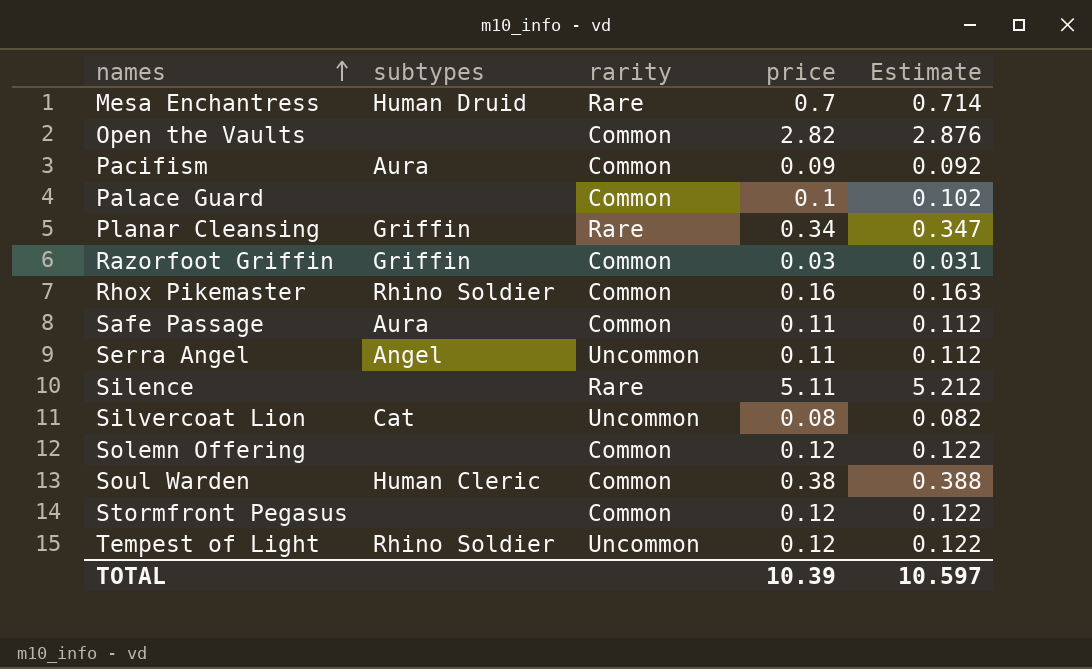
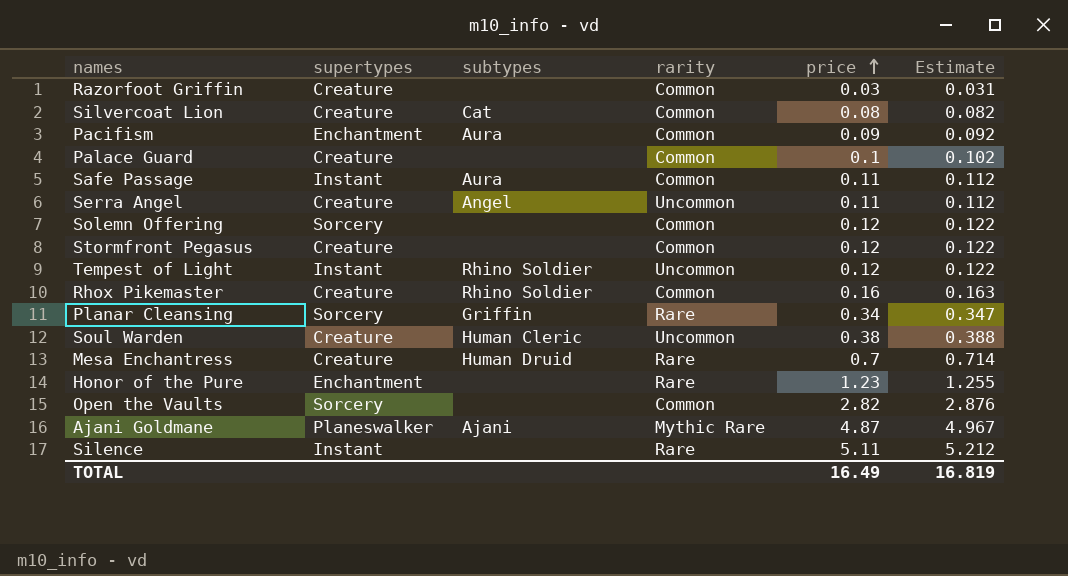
row order: names ascending -> price ascending
column supertypes | position: none -> 2
Razorfoot Griffin | subtypes: Griffin -> none
Silvercoat Lion | rarity: Uncommon -> Common
Soul Warden | rarity: Common -> Uncommon
row Honor of the Pure: none -> Enchantment | none | Rare | 1.23 | 1.255
row Ajani Goldmane: none -> Planeswalker | Ajani | Mythic Rare | 4.87 | 4.967
TOTAL | price: 10.39 -> 16.49
TOTAL | Estimate: 10.597 -> 16.819

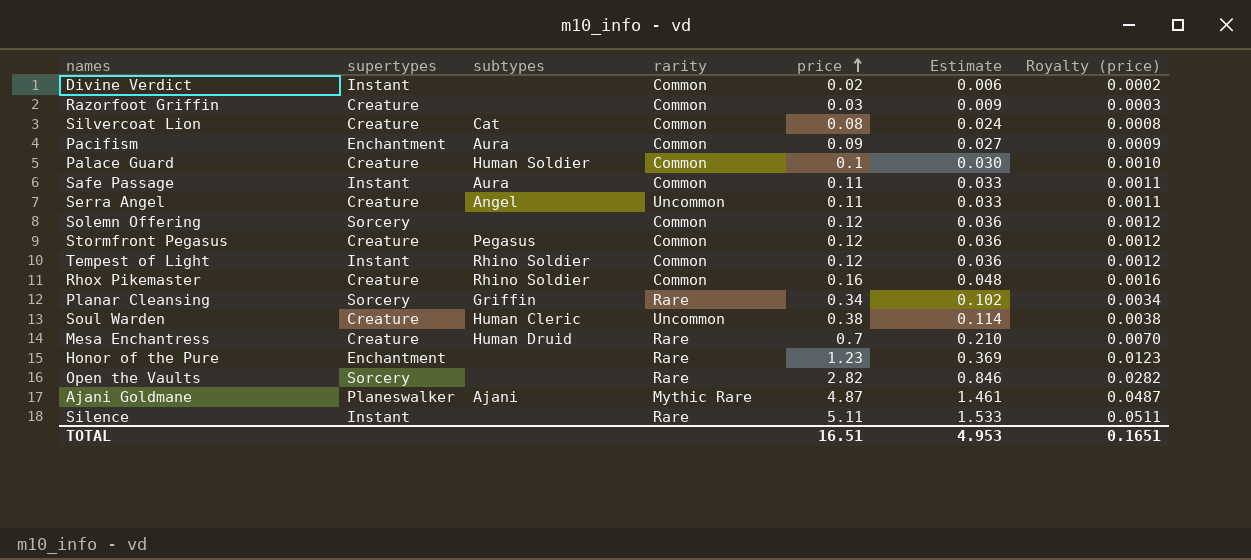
column Estimate | formula: [price] * 1.02 -> [price] * 0.3
column Royalty (price) | formula: none -> [price] * 0.01
row Divine Verdict: none -> Instant | none | Common | 0.02 | 0.006 | 0.0002
Palace Guard | subtypes: none -> Human Soldier
Stormfront Pegasus | subtypes: none -> Pegasus
Tempest of Light | rarity: Uncommon -> Common
Open the Vaults | rarity: Common -> Rare
TOTAL | price: 16.49 -> 16.51
TOTAL | Estimate: 16.819 -> 4.953

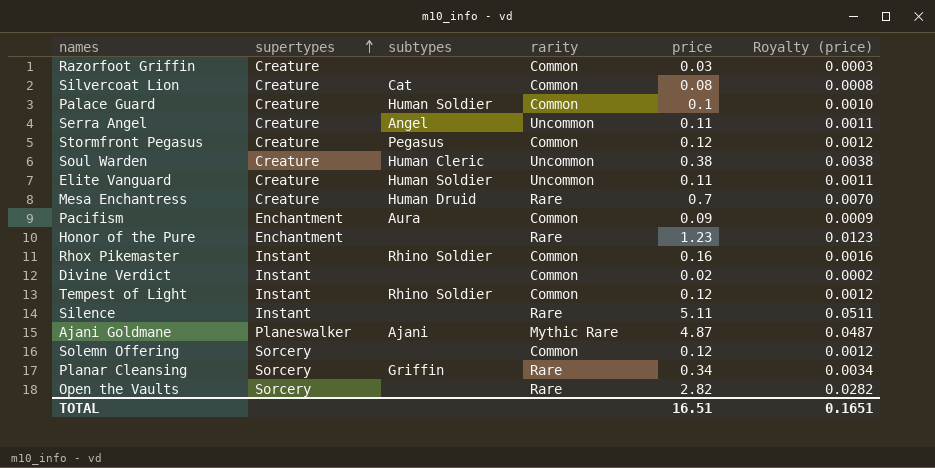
row order: price ascending -> supertypes ascending
column Estimate | formula: [price] * 0.3 -> none
row Safe Passage: Instant | Aura | Common | 0.11 | 0.033 | 0.0011 -> none
row Elite Vanguard: none -> Creature | Human Soldier | Uncommon | 0.11 | 0.0011
Rhox Pikemaster | supertypes: Creature -> Instant

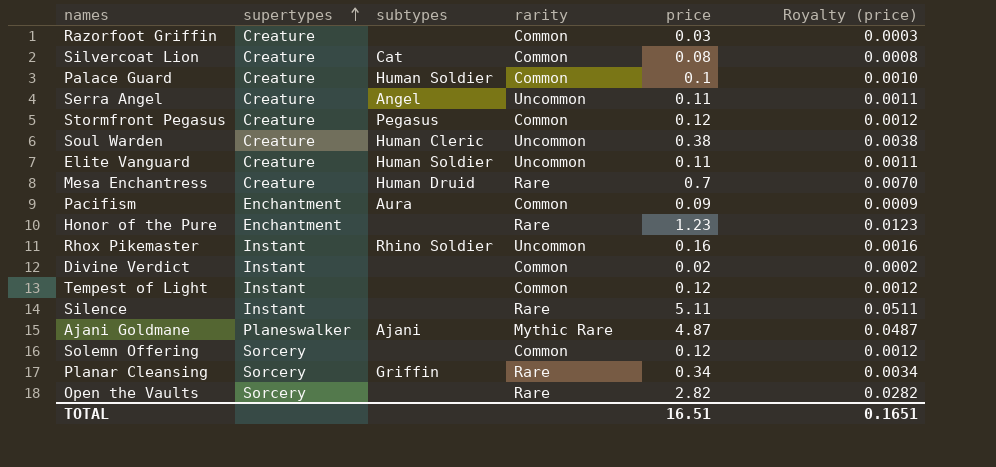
Rhox Pikemaster | rarity: Common -> Uncommon
Tempest of Light | subtypes: Rhino Soldier -> none

